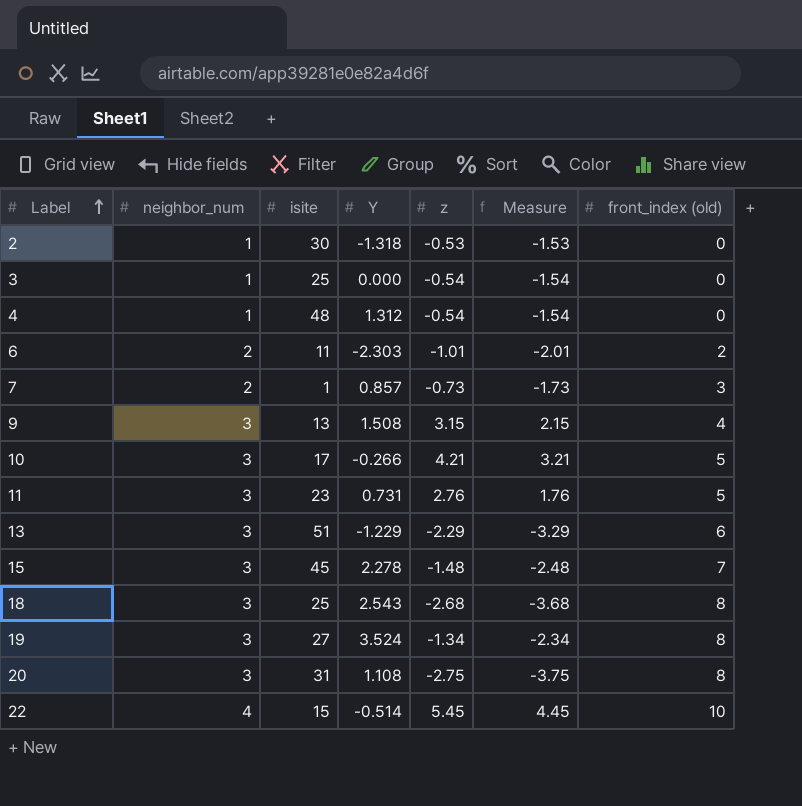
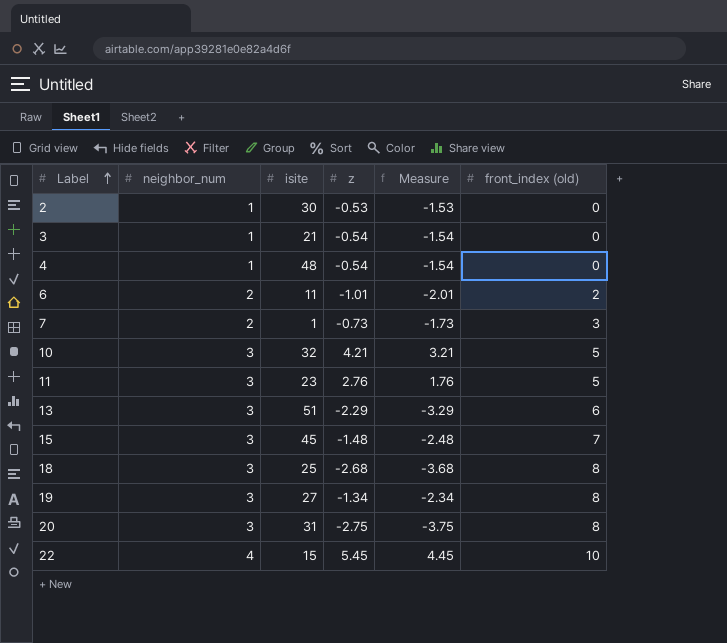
column Y | position: 4 -> none
row 9: 3 | 13 | 1.508 | 3.15 | 2.15 | 4 -> none
3 | isite: 25 -> 21
10 | isite: 17 -> 32

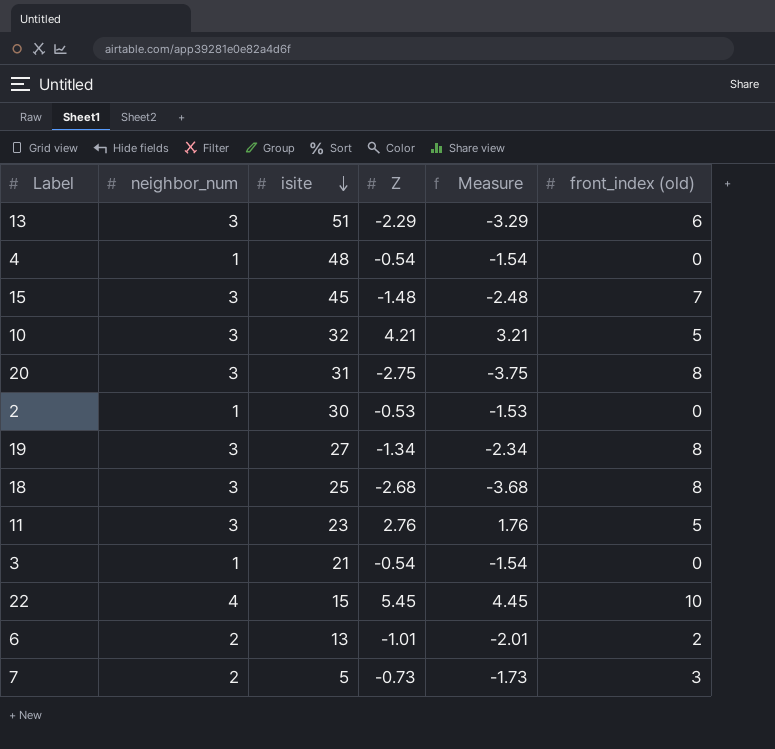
row order: Label ascending -> isite descending
column name: z -> Z
6 | isite: 11 -> 13
7 | isite: 1 -> 5

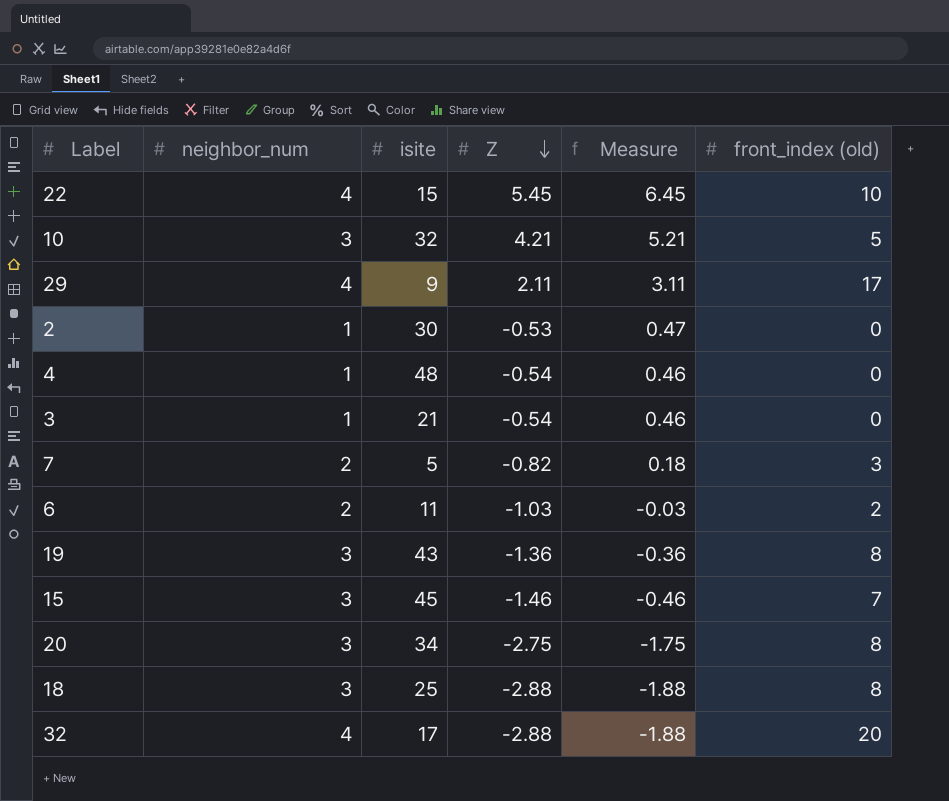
row order: isite descending -> Z descending
column Measure | formula: [Z] - 1 -> [Z] + 1
row 13: 3 | 51 | -2.29 | -3.29 | 6 -> none
row 11: 3 | 23 | 2.76 | 1.76 | 5 -> none
row 29: none -> 4 | 9 | 2.11 | 3.11 | 17
7 | Z: -0.73 -> -0.82
6 | isite: 13 -> 11
6 | Z: -1.01 -> -1.03
19 | isite: 27 -> 43
19 | Z: -1.34 -> -1.36
15 | Z: -1.48 -> -1.46
20 | isite: 31 -> 34
18 | Z: -2.68 -> -2.88
row 32: none -> 4 | 17 | -2.88 | -1.88 | 20

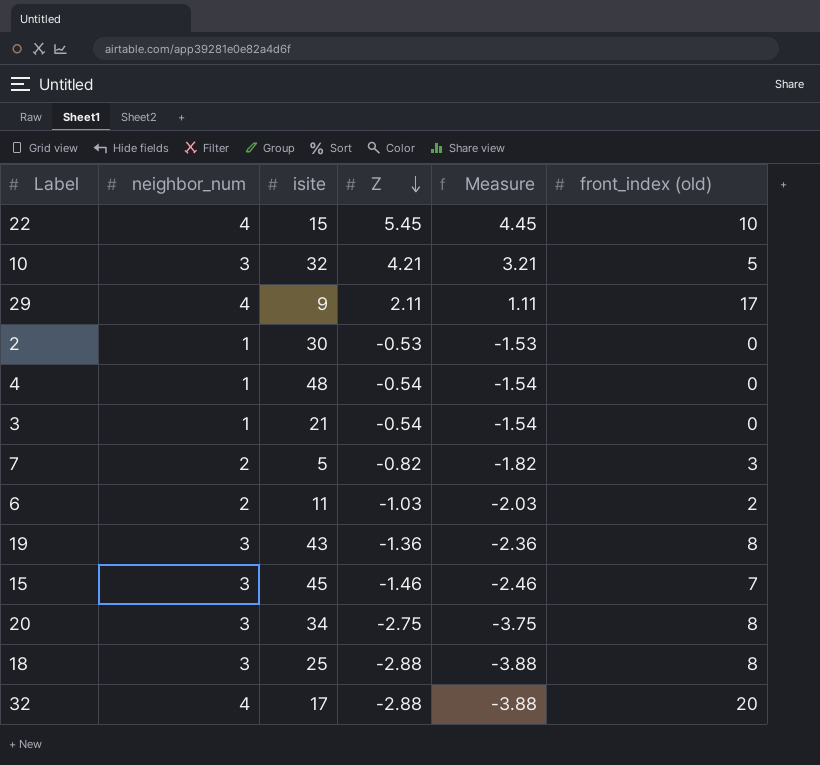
column Measure | formula: [Z] + 1 -> [Z] - 1

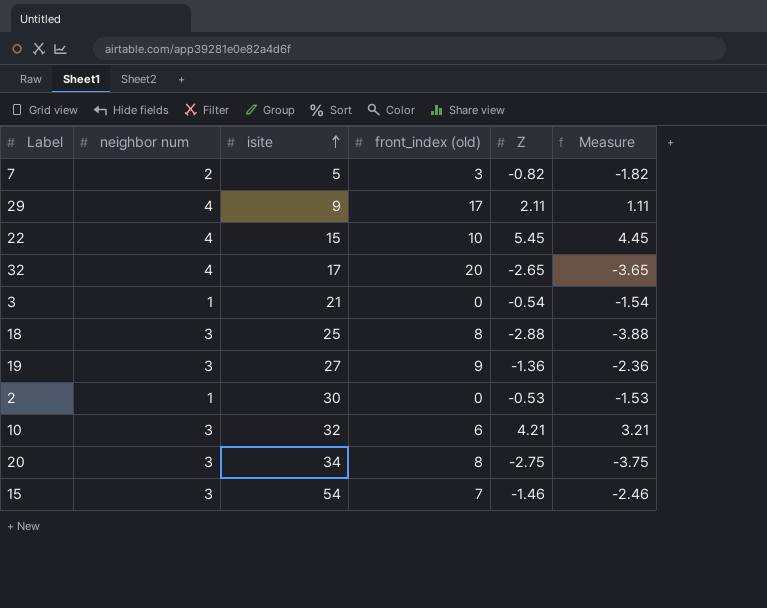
row order: Z descending -> isite ascending
column name: neighbor_num -> neighbor num
column front_index (old) | position: 6 -> 4
row 4: 1 | 48 | -0.54 | -1.54 | 0 -> none
row 6: 2 | 11 | -1.03 | -2.03 | 2 -> none
32 | Z: -2.88 -> -2.65
32 | Measure: -3.88 -> -3.65
19 | isite: 43 -> 27
19 | front_index (old): 8 -> 9
10 | front_index (old): 5 -> 6
15 | isite: 45 -> 54

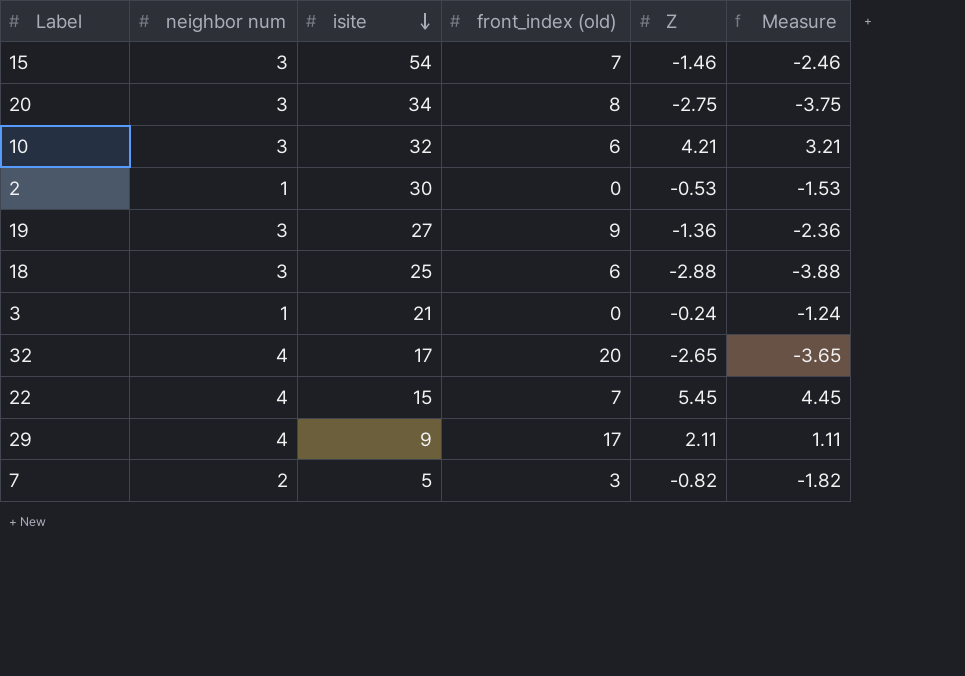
row order: isite ascending -> isite descending
18 | front_index (old): 8 -> 6
3 | Z: -0.54 -> -0.24
3 | Measure: -1.54 -> -1.24
22 | front_index (old): 10 -> 7

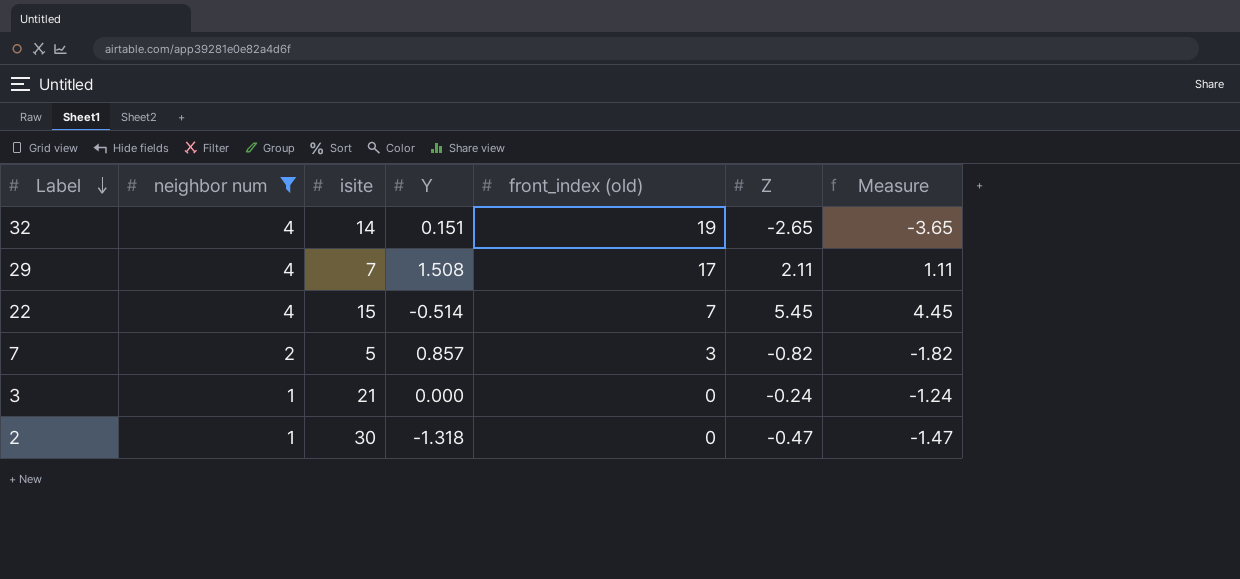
filter: none -> neighbor num != 3
row order: isite descending -> Label descending
column Y | position: none -> 4
32 | isite: 17 -> 14
32 | front_index (old): 20 -> 19
29 | isite: 9 -> 7
2 | Z: -0.53 -> -0.47
2 | Measure: -1.53 -> -1.47

